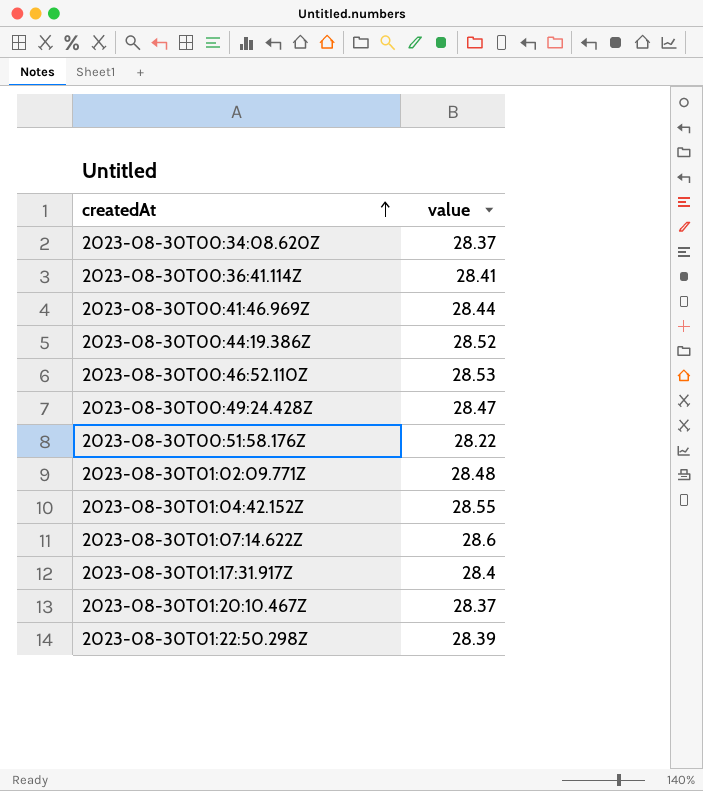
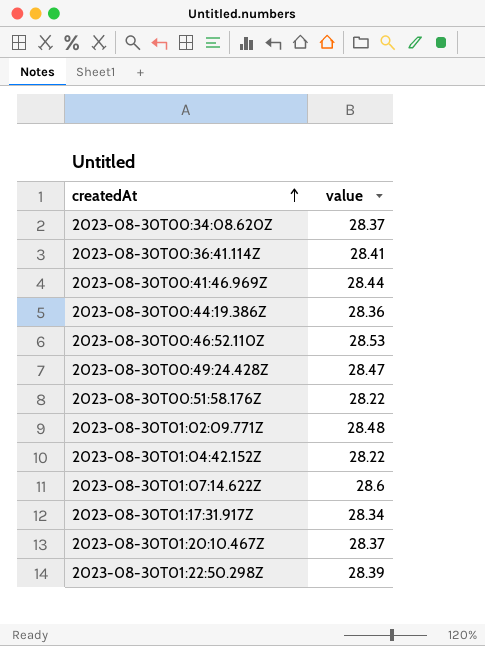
2023-08-30T00:44:19.386Z | value: 28.52 -> 28.36
2023-08-30T01:04:42.152Z | value: 28.55 -> 28.22
2023-08-30T01:17:31.917Z | value: 28.4 -> 28.34

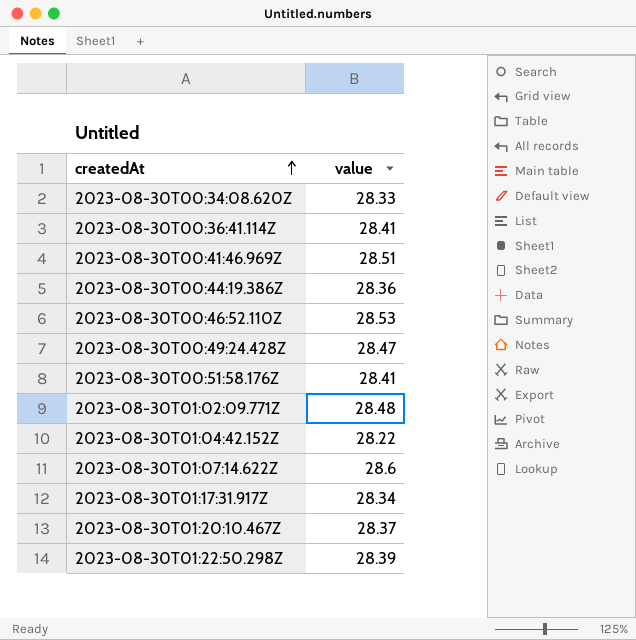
2023-08-30T00:34:08.620Z | value: 28.37 -> 28.33
2023-08-30T00:41:46.969Z | value: 28.44 -> 28.51
2023-08-30T00:51:58.176Z | value: 28.22 -> 28.41

